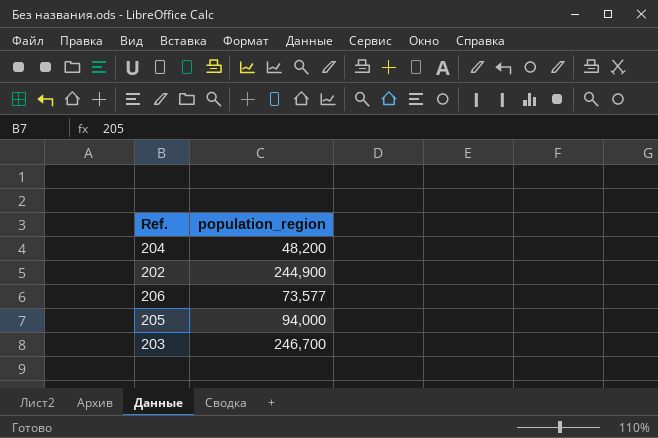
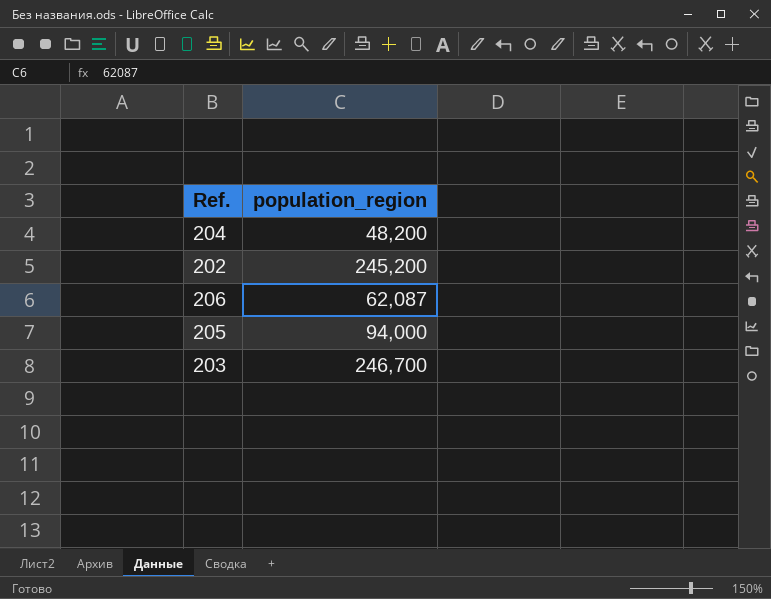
202 | population_region: 244,900 -> 245,200
206 | population_region: 73,577 -> 62,087

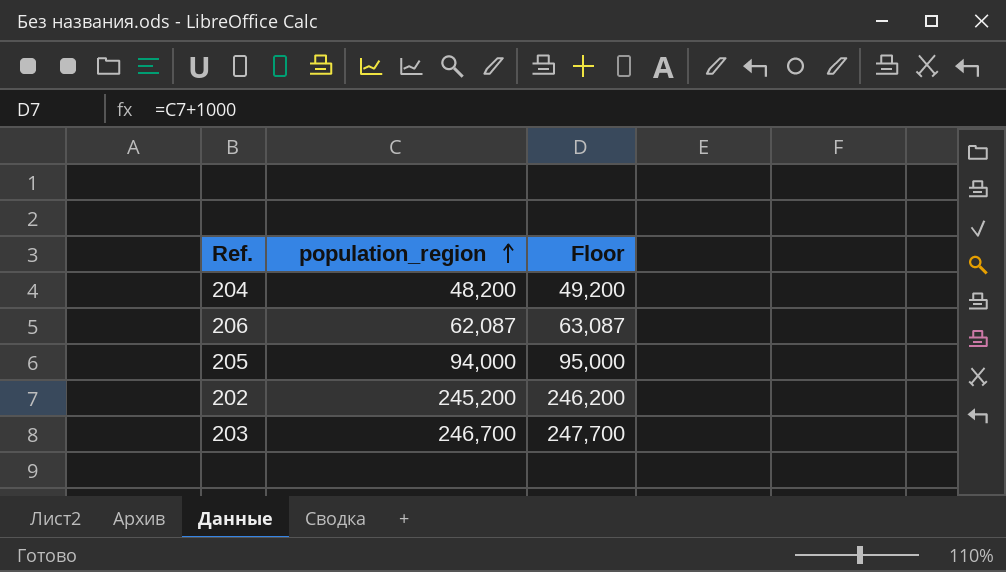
row order: none -> population_region ascending
column Floor | formula: none -> [population_region] + 1000

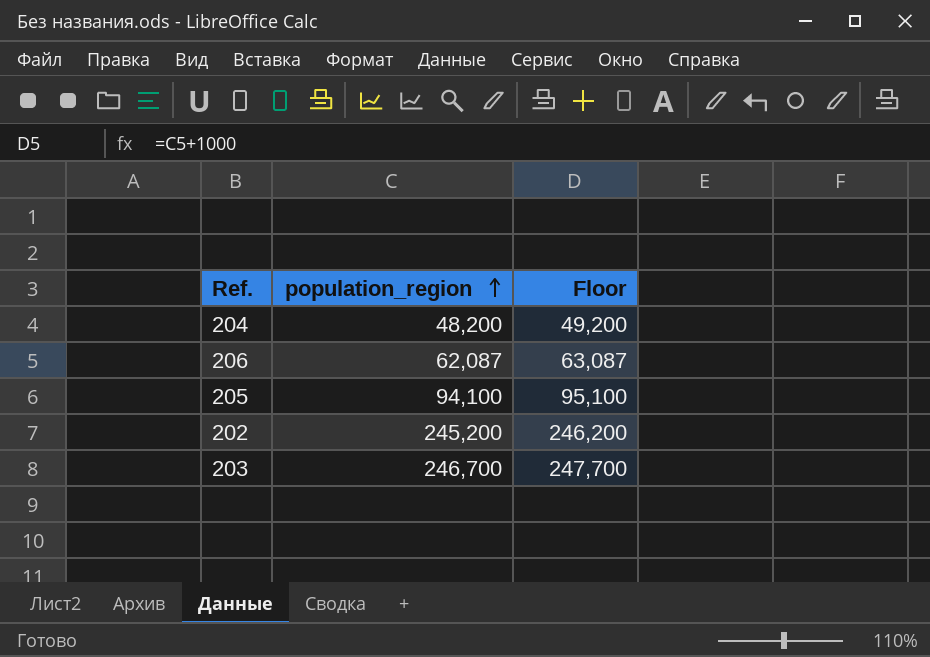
205 | population_region: 94,000 -> 94,100
205 | Floor: 95,000 -> 95,100

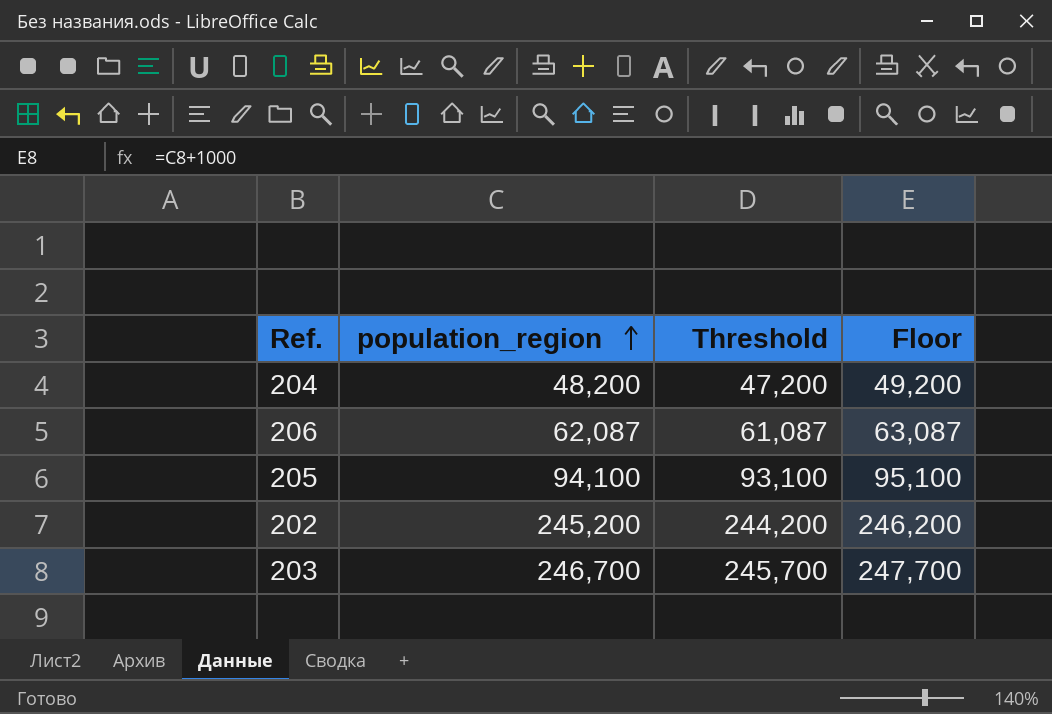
column Threshold | formula: none -> [population_region] - 1000

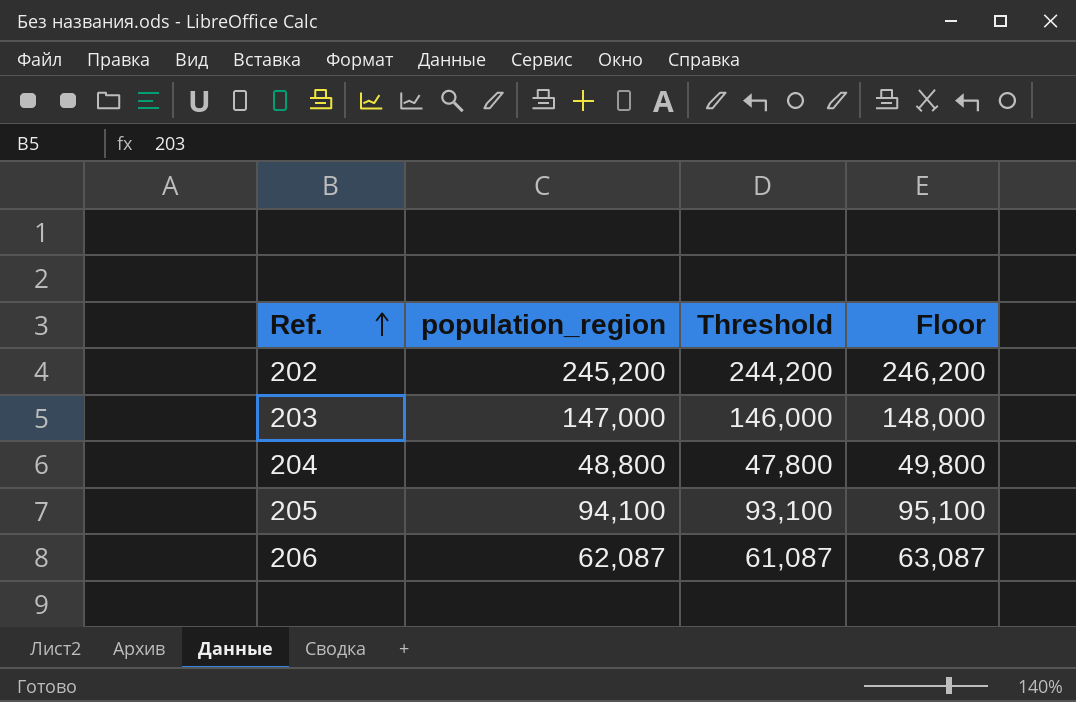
row order: population_region ascending -> Ref. ascending
203 | population_region: 246,700 -> 147,000
203 | Threshold: 245,700 -> 146,000
203 | Floor: 247,700 -> 148,000
204 | population_region: 48,200 -> 48,800
204 | Threshold: 47,200 -> 47,800
204 | Floor: 49,200 -> 49,800

